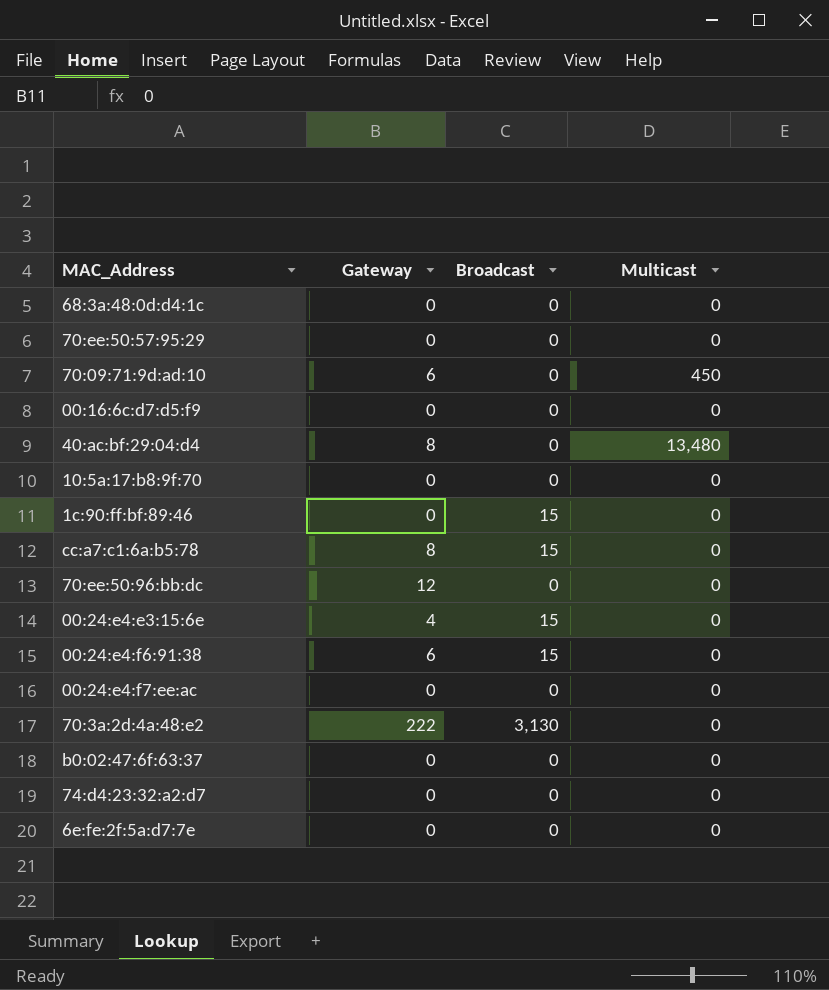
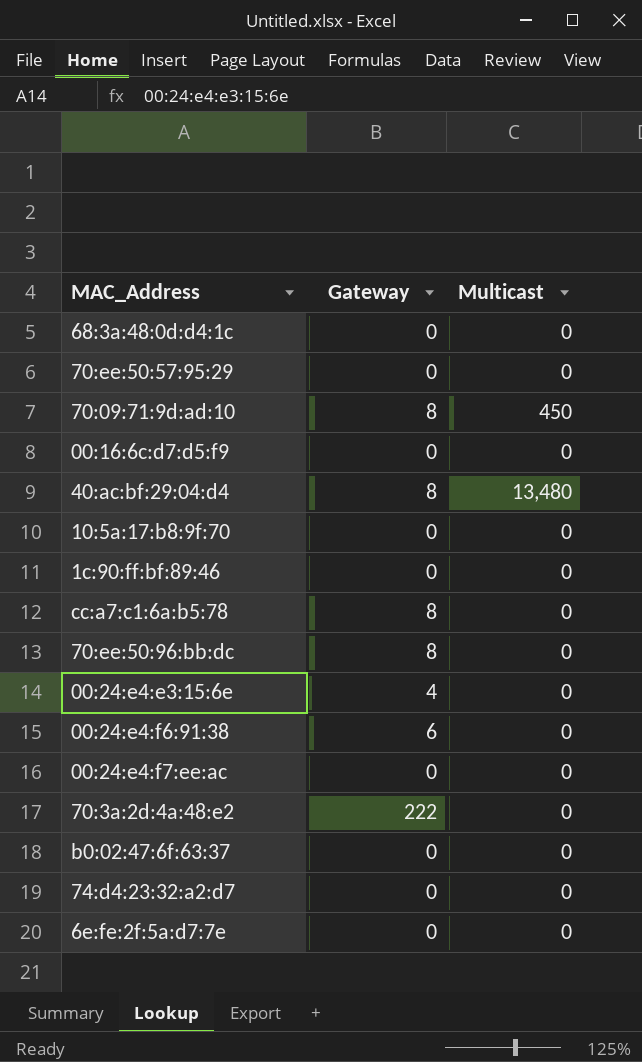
column Broadcast | position: 3 -> none
70:09:71:9d:ad:10 | Gateway: 6 -> 8
70:ee:50:96:bb:dc | Gateway: 12 -> 8

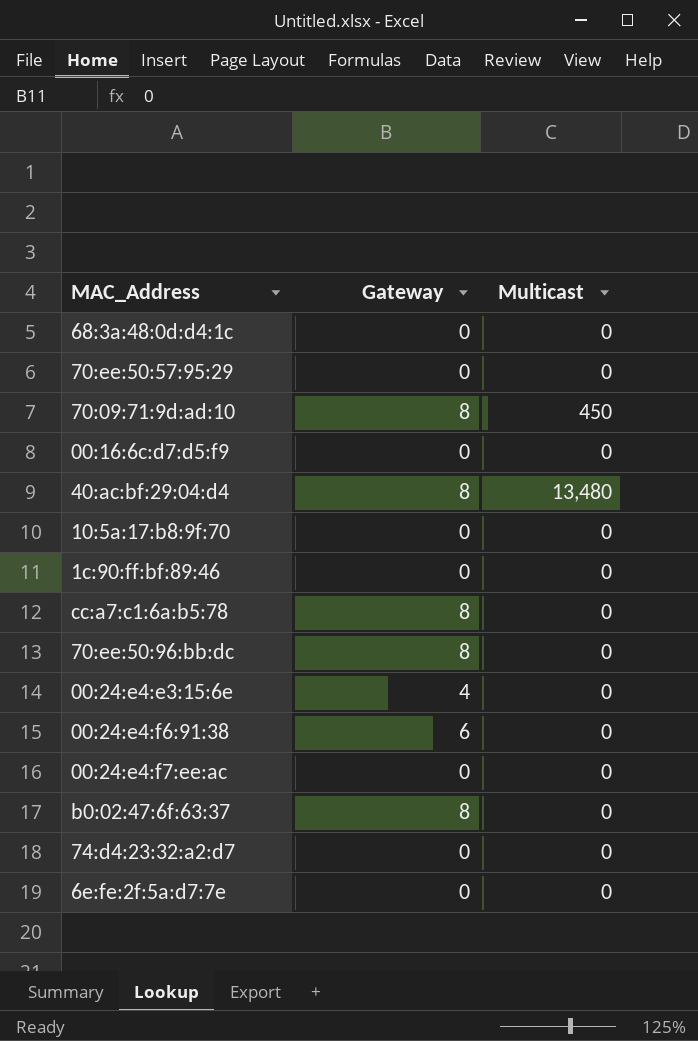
row 70:3a:2d:4a:48:e2: 222 | 0 -> none
b0:02:47:6f:63:37 | Gateway: 0 -> 8

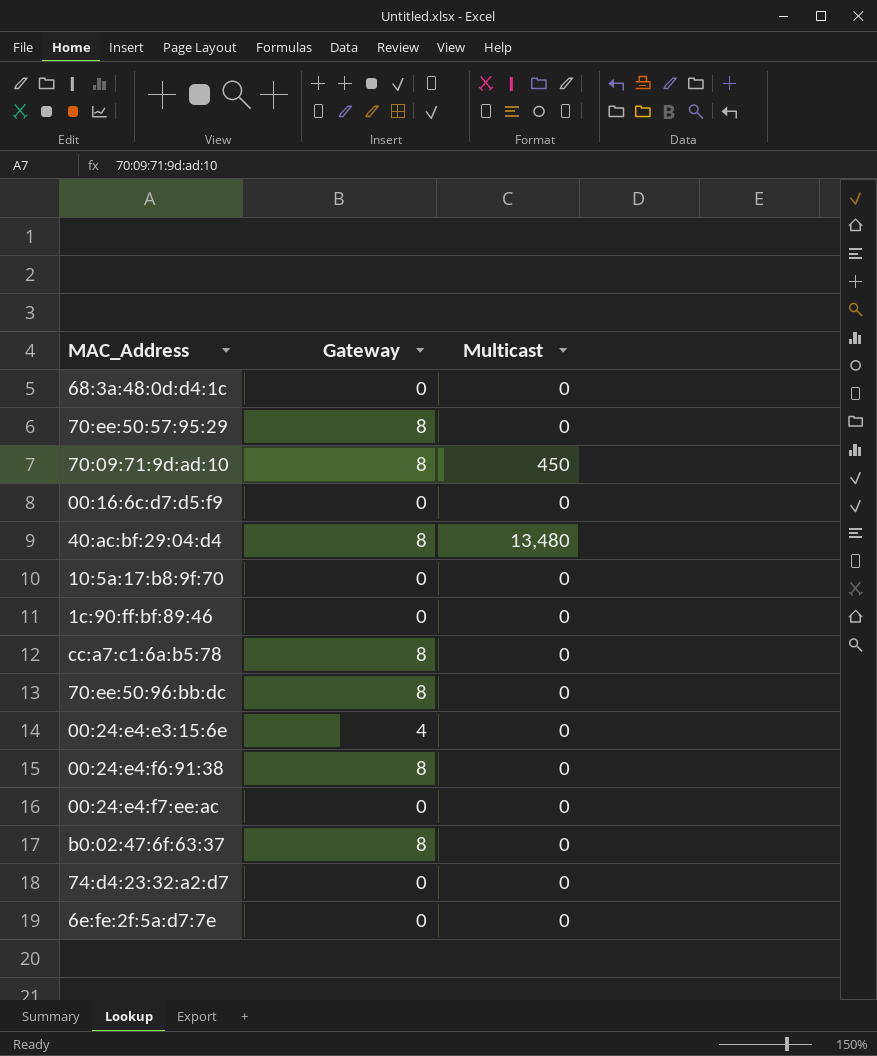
70:ee:50:57:95:29 | Gateway: 0 -> 8
00:24:e4:f6:91:38 | Gateway: 6 -> 8

